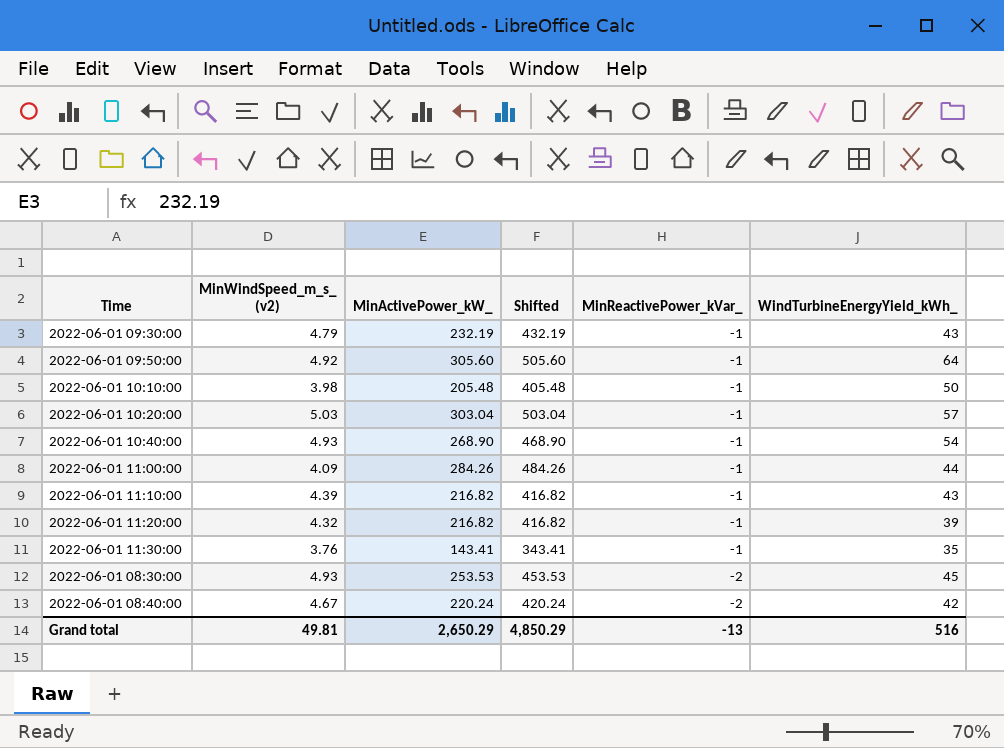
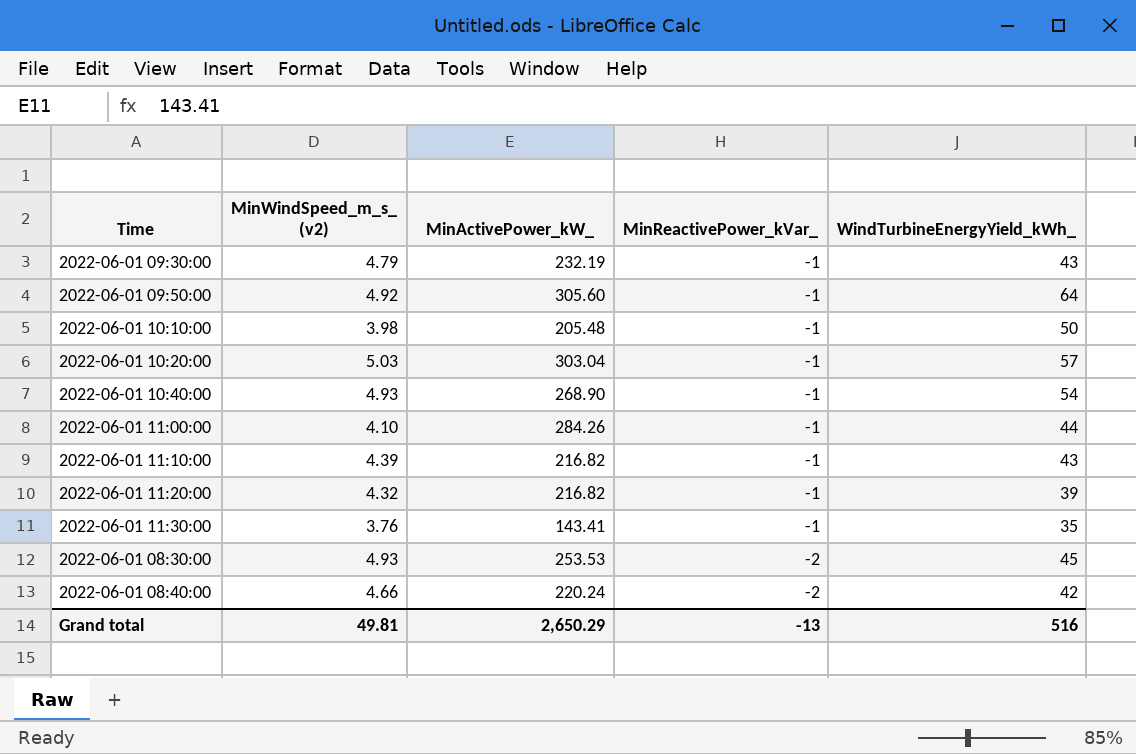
column Shifted | formula: [MinActivePower_kW_] + 200 -> none
2022-06-01 11:00:00 | MinWindSpeed_m_s_ (v2): 4.09 -> 4.10
2022-06-01 08:40:00 | MinWindSpeed_m_s_ (v2): 4.67 -> 4.66

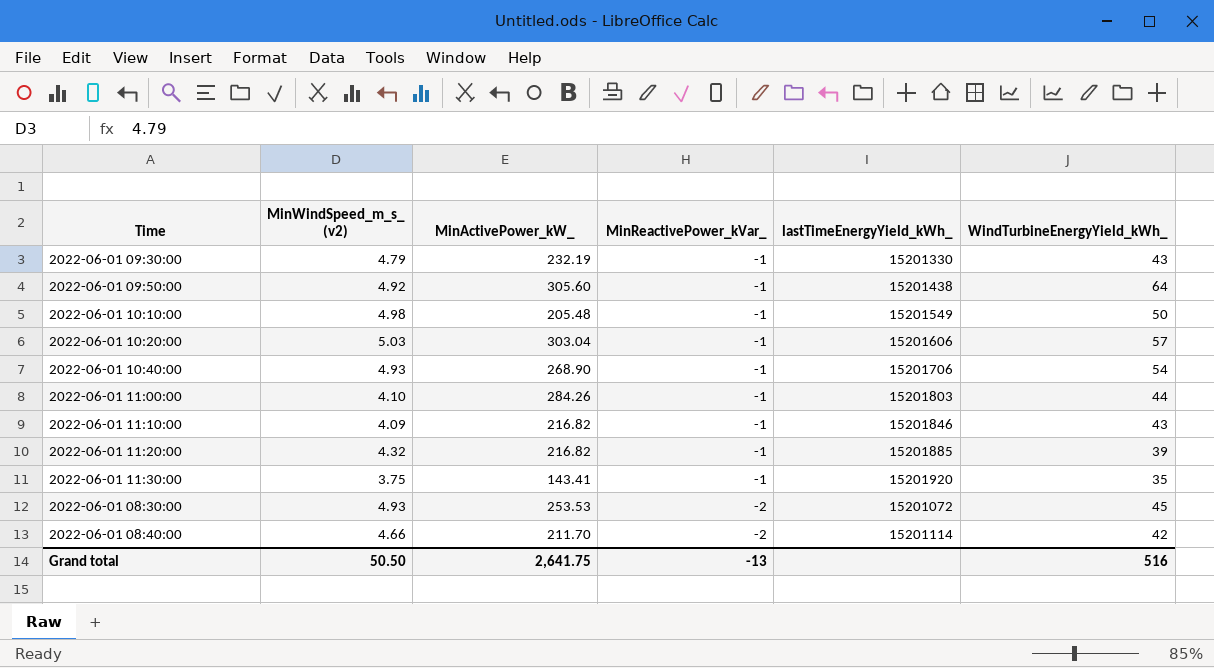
column lastTimeEnergyYield_kWh_ | position: none -> 5
2022-06-01 10:10:00 | MinWindSpeed_m_s_ (v2): 3.98 -> 4.98
2022-06-01 11:10:00 | MinWindSpeed_m_s_ (v2): 4.39 -> 4.09
2022-06-01 11:30:00 | MinWindSpeed_m_s_ (v2): 3.76 -> 3.75
2022-06-01 08:40:00 | MinActivePower_kW_: 220.24 -> 211.70
Grand total | MinWindSpeed_m_s_ (v2): 49.81 -> 50.50
Grand total | MinActivePower_kW_: 2,650.29 -> 2,641.75

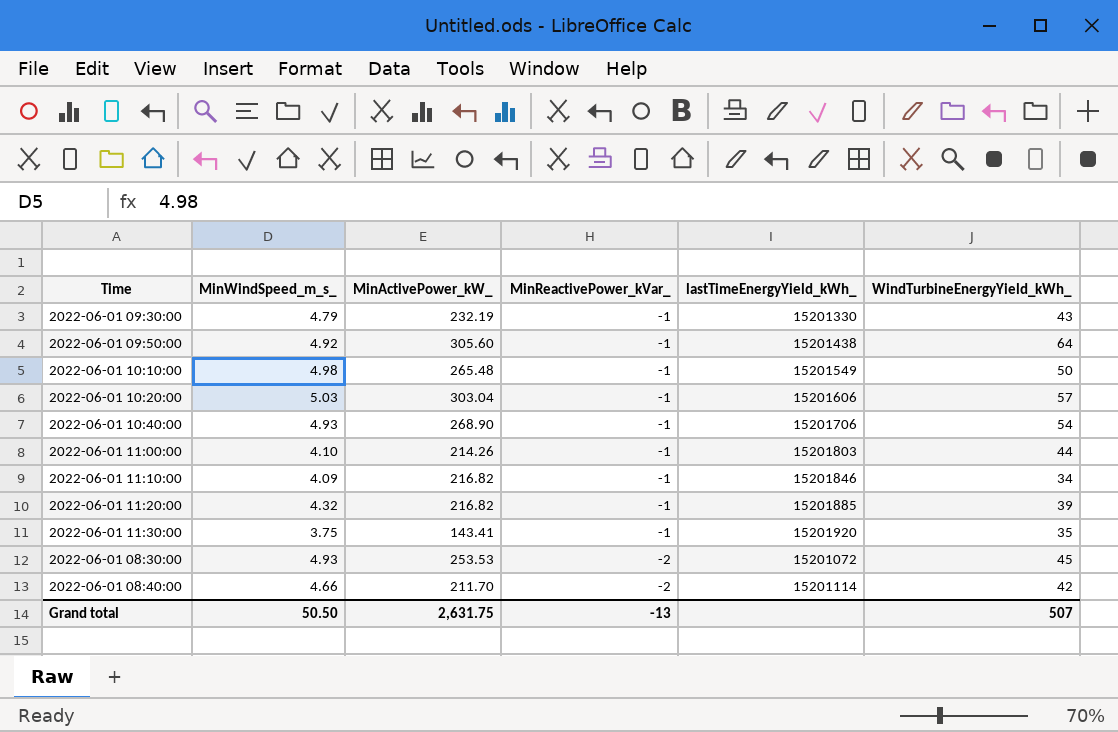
column name: MinWindSpeed_m_s_ (v2) -> MinWindSpeed_m_s_
2022-06-01 10:10:00 | MinActivePower_kW_: 205.48 -> 265.48
2022-06-01 11:00:00 | MinActivePower_kW_: 284.26 -> 214.26
2022-06-01 11:10:00 | WindTurbineEnergyYield_kWh_: 43 -> 34
Grand total | MinActivePower_kW_: 2,641.75 -> 2,631.75
Grand total | WindTurbineEnergyYield_kWh_: 516 -> 507

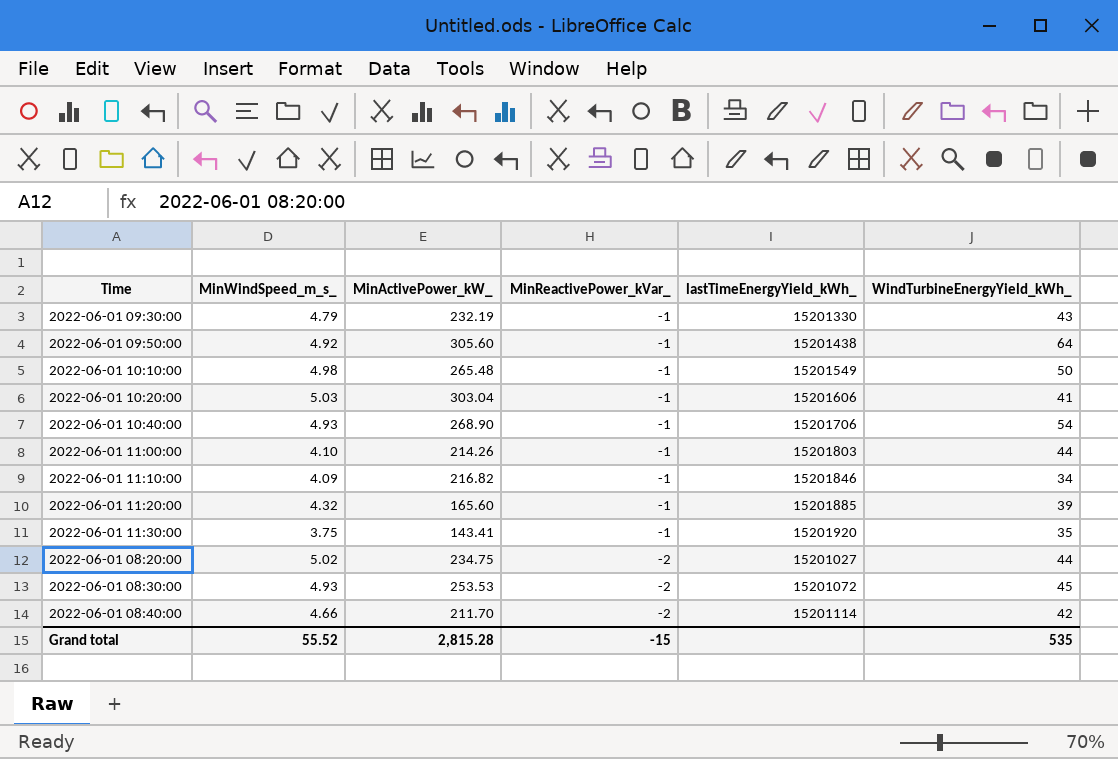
2022-06-01 10:20:00 | WindTurbineEnergyYield_kWh_: 57 -> 41
2022-06-01 11:20:00 | MinActivePower_kW_: 216.82 -> 165.60
row 2022-06-01 08:20:00: none -> 5.02 | 234.75 | -2 | 15201027 | 44
Grand total | MinWindSpeed_m_s_: 50.50 -> 55.52
Grand total | MinActivePower_kW_: 2,631.75 -> 2,815.28
Grand total | MinReactivePower_kVar_: -13 -> -15
Grand total | WindTurbineEnergyYield_kWh_: 507 -> 535

